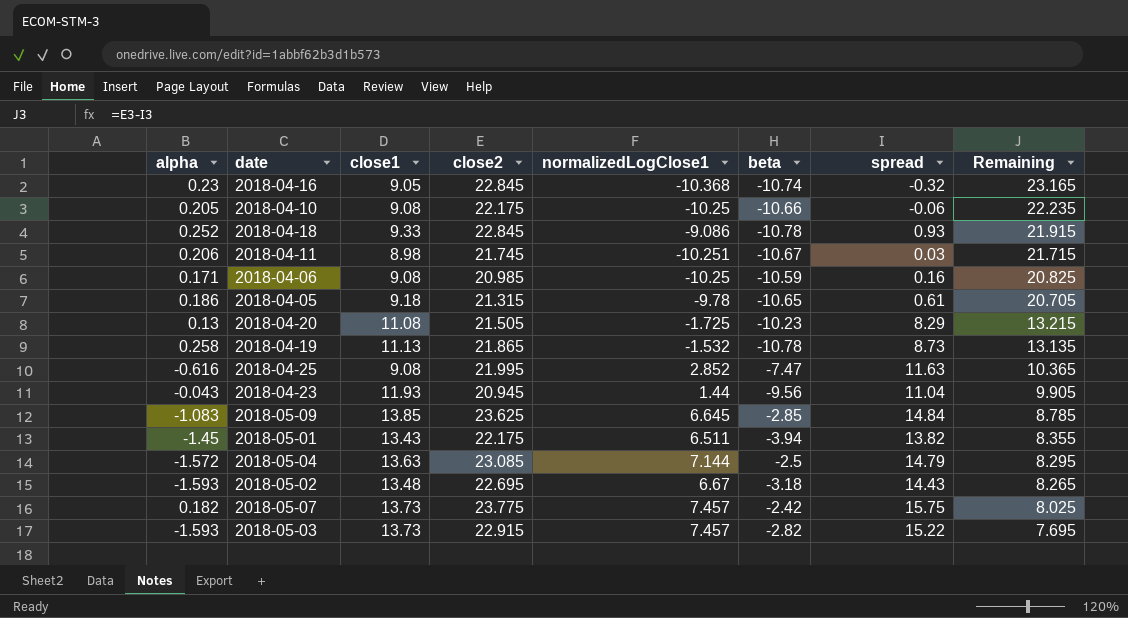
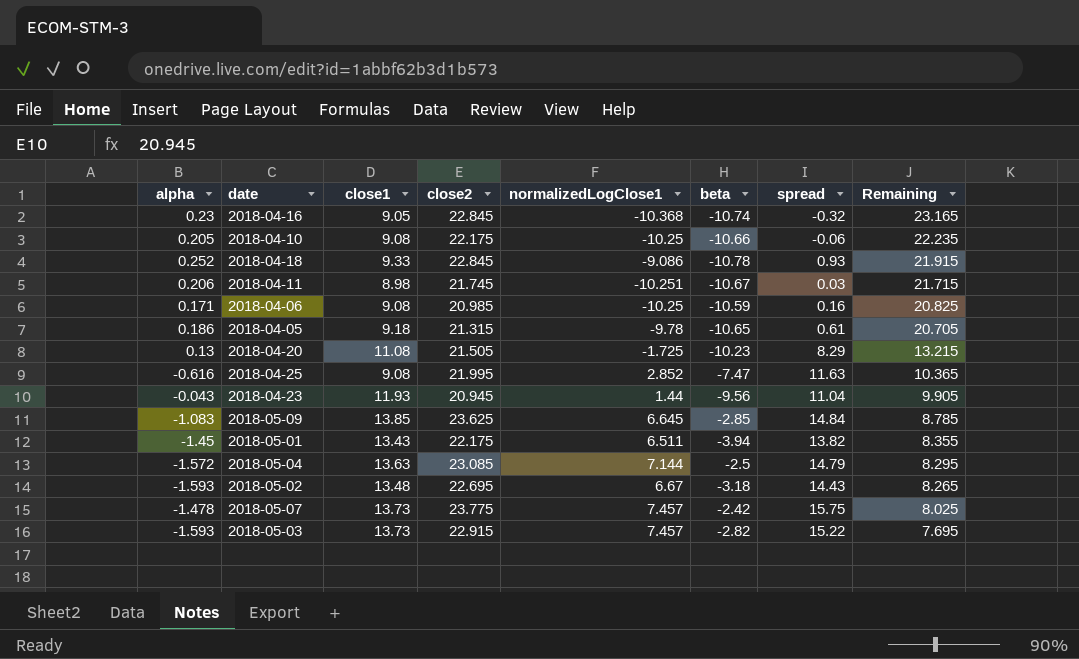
row 2018-04-19: 0.258 | 11.13 | 21.865 | -1.532 | -10.78 | 8.73 | 13.135 -> none
2018-05-07 | alpha: 0.182 -> -1.478

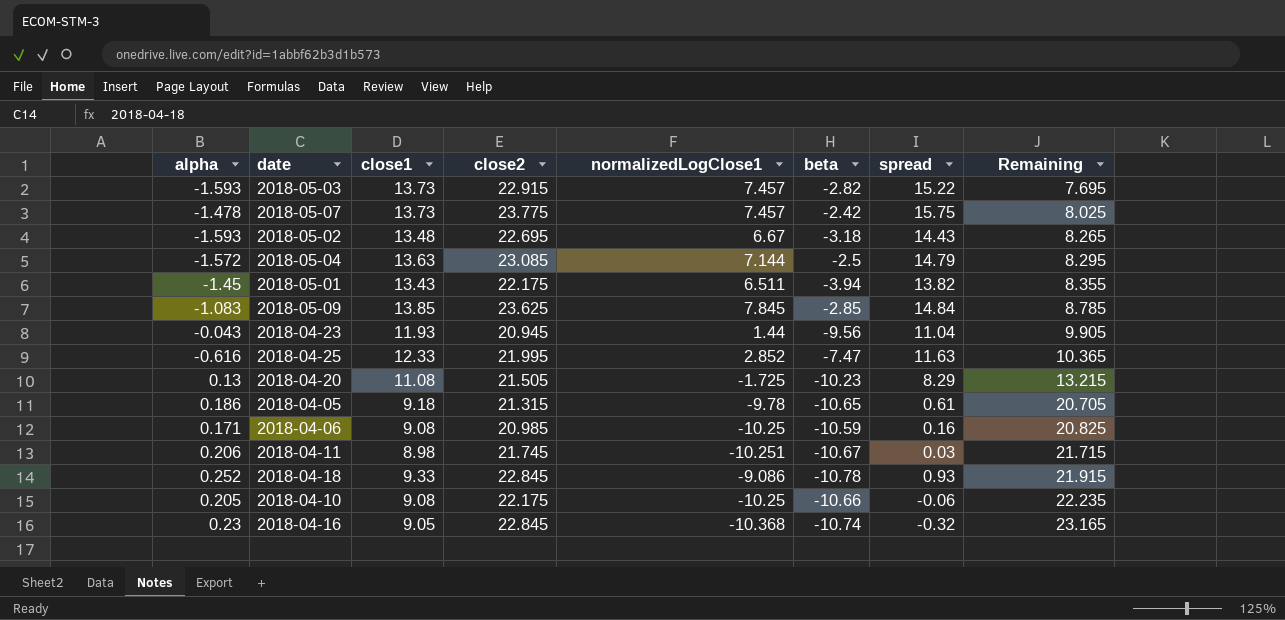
row order: Remaining descending -> Remaining ascending
2018-05-09 | normalizedLogClose1: 6.645 -> 7.845
2018-04-25 | close1: 9.08 -> 12.33

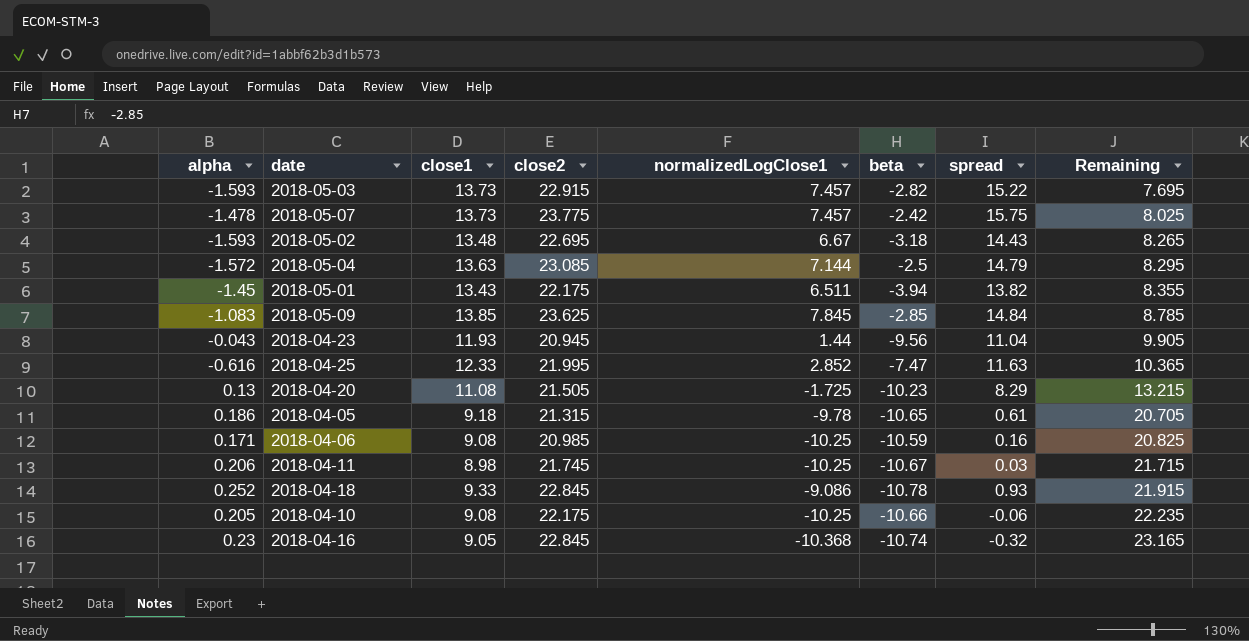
2018-04-11 | normalizedLogClose1: -10.251 -> -10.25

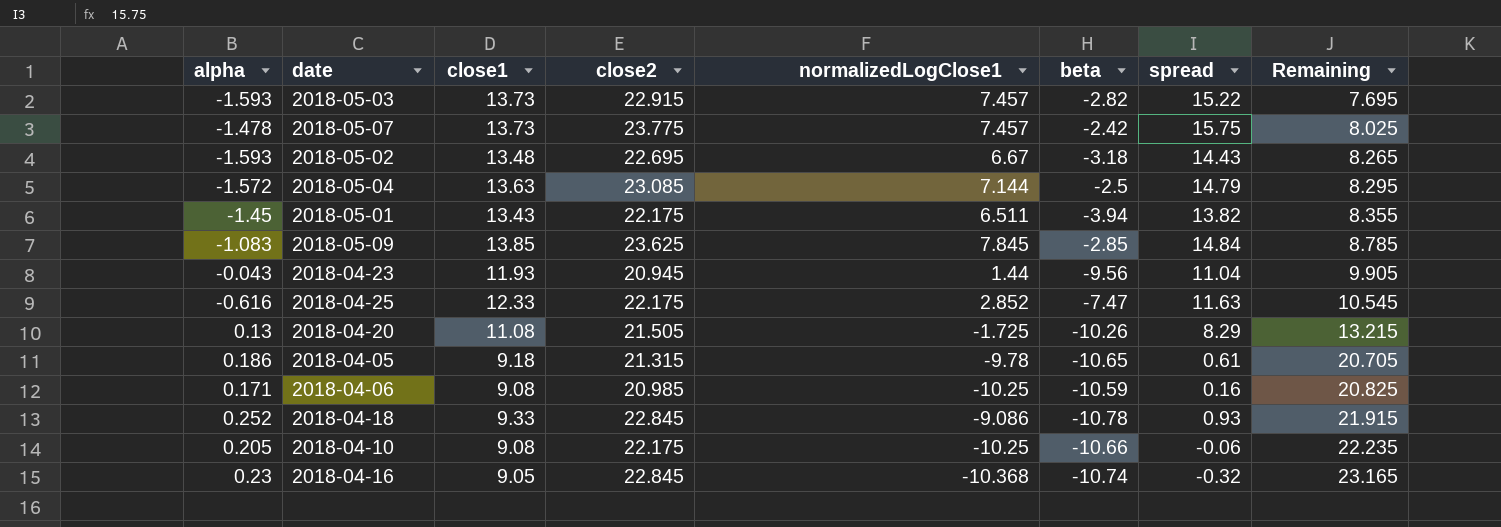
row 2018-04-11: 0.206 | 8.98 | 21.745 | -10.25 | -10.67 | 0.03 | 21.715 -> none
2018-04-25 | close2: 21.995 -> 22.175
2018-04-25 | Remaining: 10.365 -> 10.545
2018-04-20 | beta: -10.23 -> -10.26

